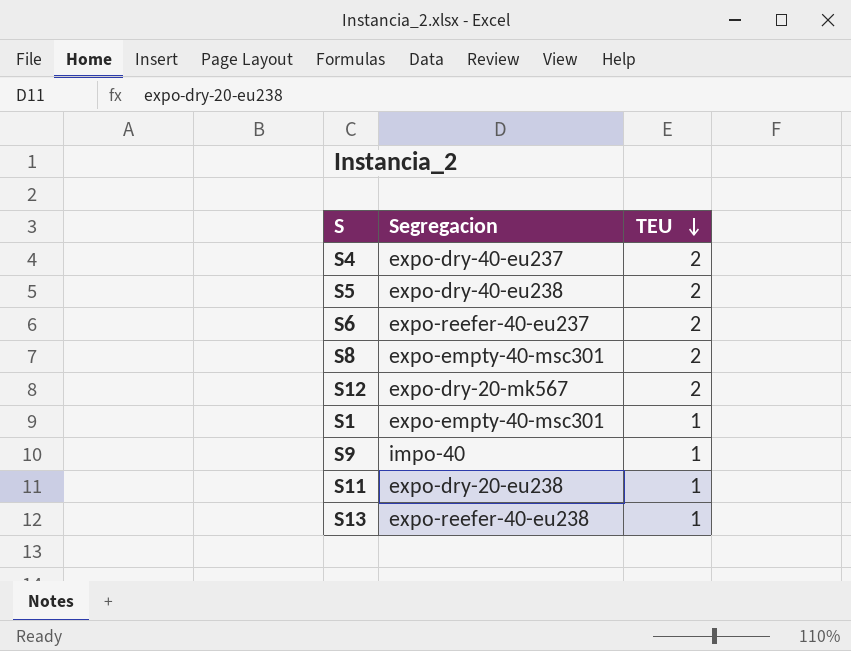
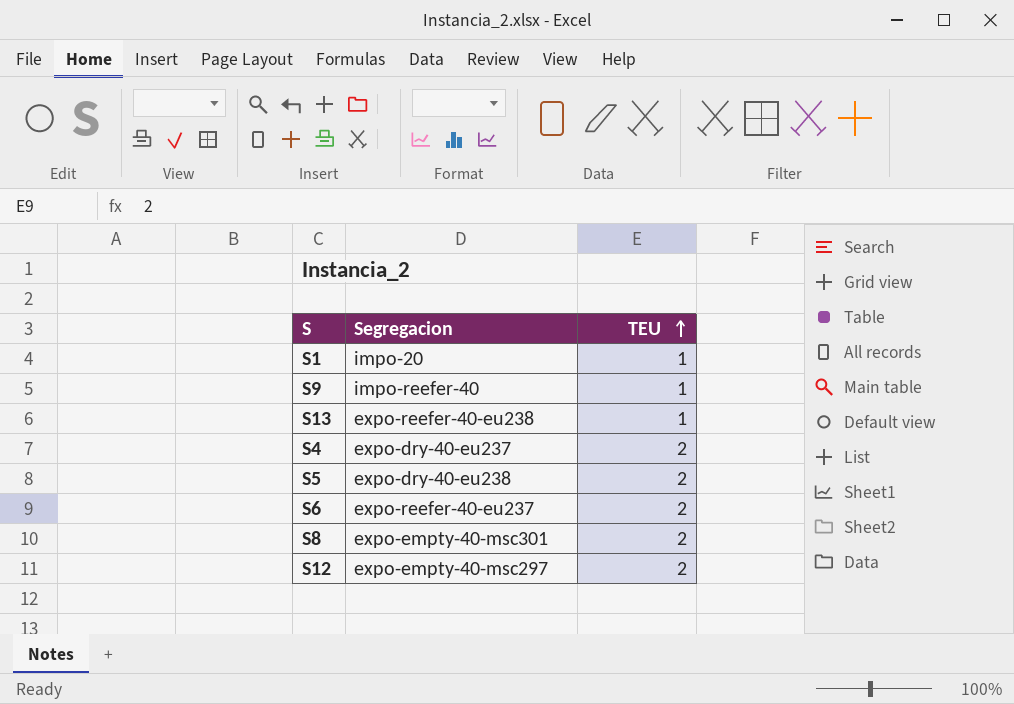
row order: TEU descending -> TEU ascending
row S11: expo-dry-20-eu238 | 1 -> none
S1 | Segregacion: expo-empty-40-msc301 -> impo-20
S9 | Segregacion: impo-40 -> impo-reefer-40
S12 | Segregacion: expo-dry-20-mk567 -> expo-empty-40-msc297

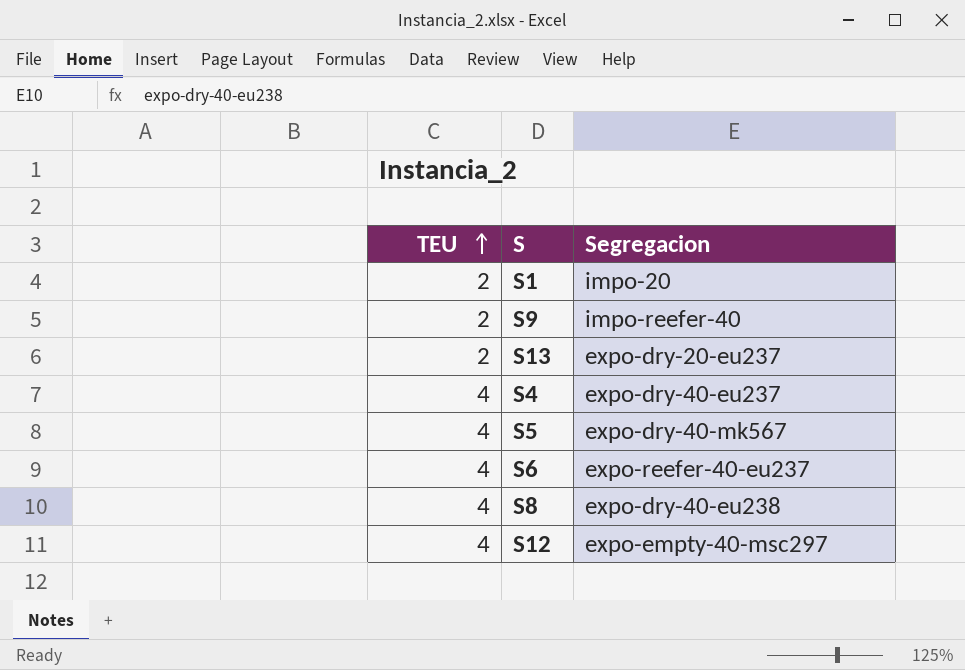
column TEU | position: 3 -> 1
S1 | TEU: 1 -> 2
S9 | TEU: 1 -> 2
S13 | TEU: 1 -> 2
S13 | Segregacion: expo-reefer-40-eu238 -> expo-dry-20-eu237
S4 | TEU: 2 -> 4
S5 | TEU: 2 -> 4
S5 | Segregacion: expo-dry-40-eu238 -> expo-dry-40-mk567
S6 | TEU: 2 -> 4
S8 | TEU: 2 -> 4
S8 | Segregacion: expo-empty-40-msc301 -> expo-dry-40-eu238
S12 | TEU: 2 -> 4

